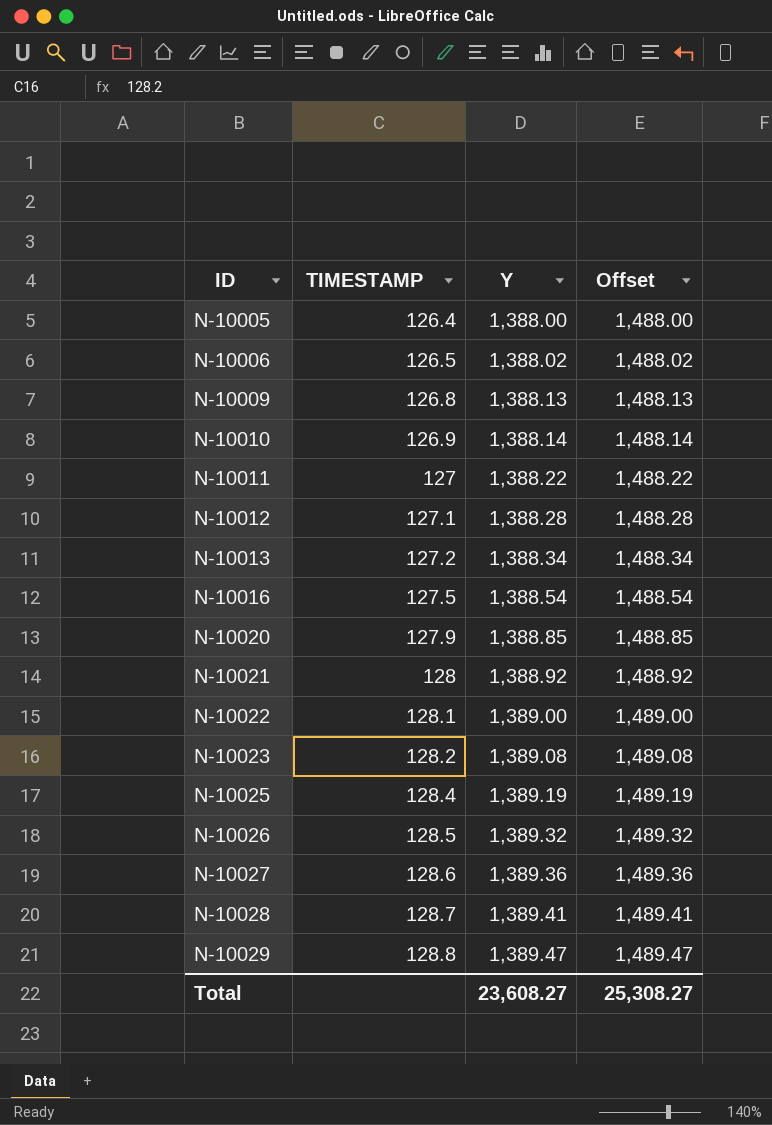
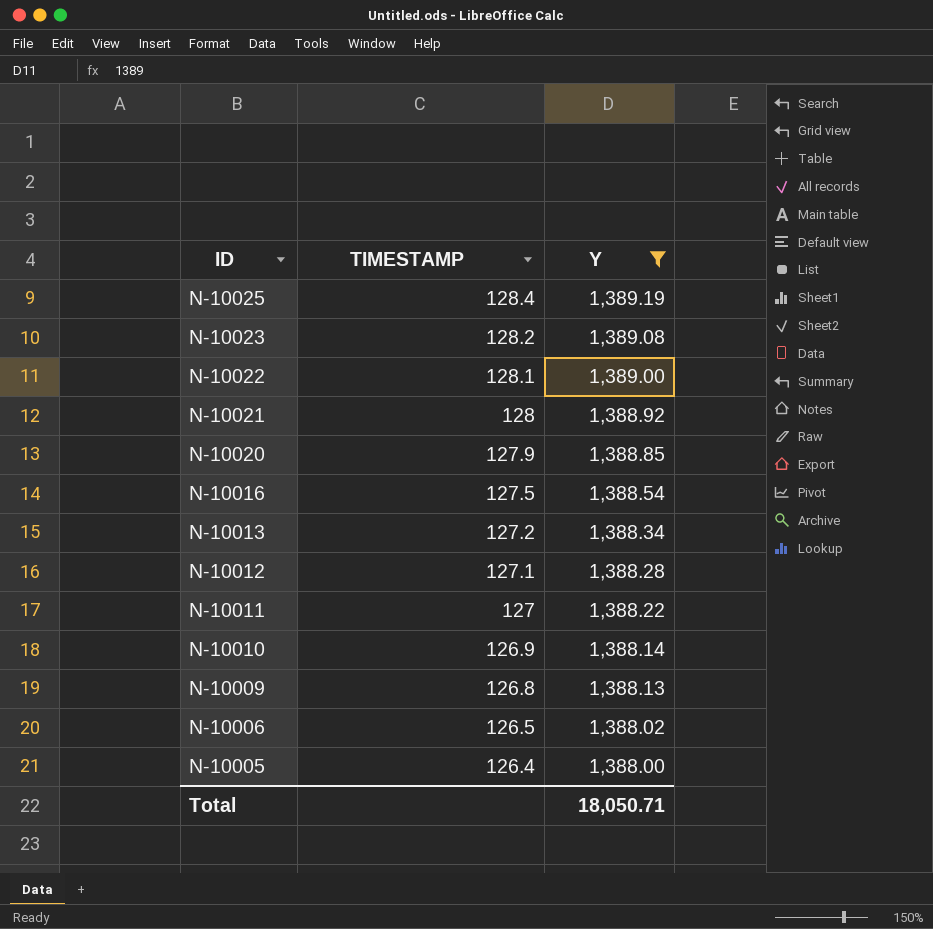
filter: none -> Y <= 1,389.19
row order: ID ascending -> ID descending
column Offset | formula: [Y] + 100 -> none
Total | Y: 23,608.27 -> 18,050.71

